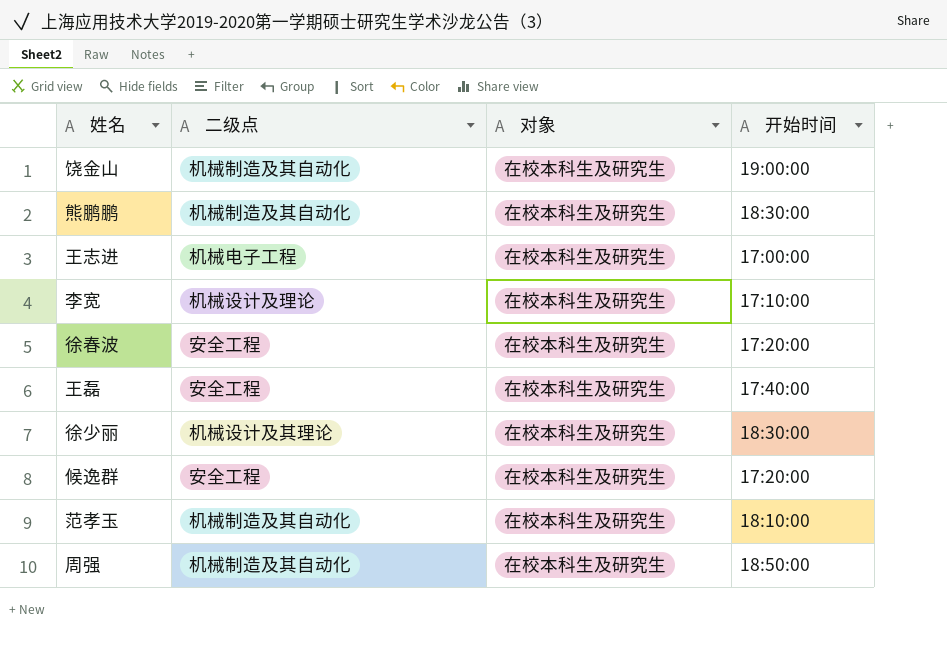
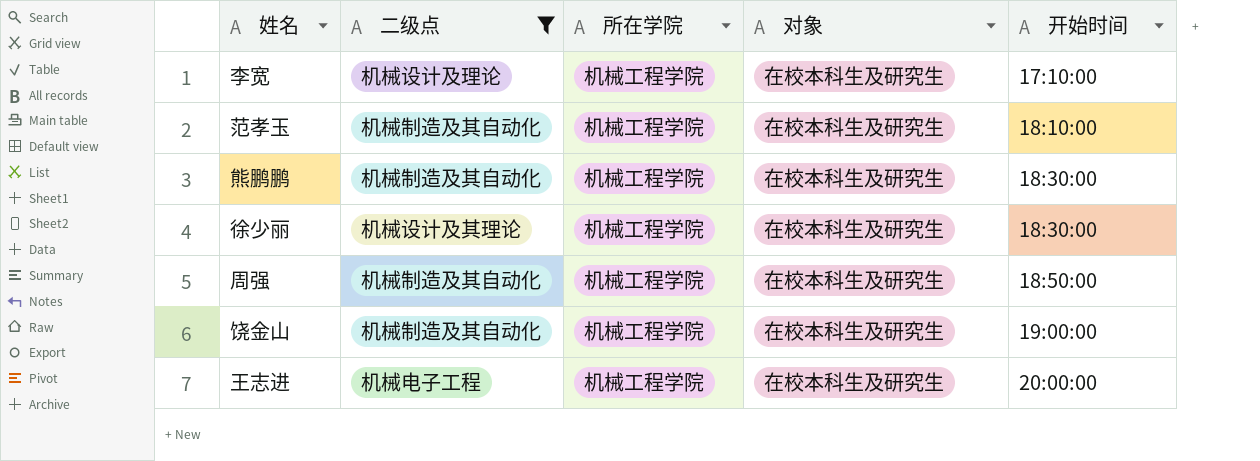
filter: none -> 二级点 != 安全工程
row order: none -> 开始时间 ascending
column 所在学院 | position: none -> 3
王志进 | 开始时间: 17:00:00 -> 20:00:00

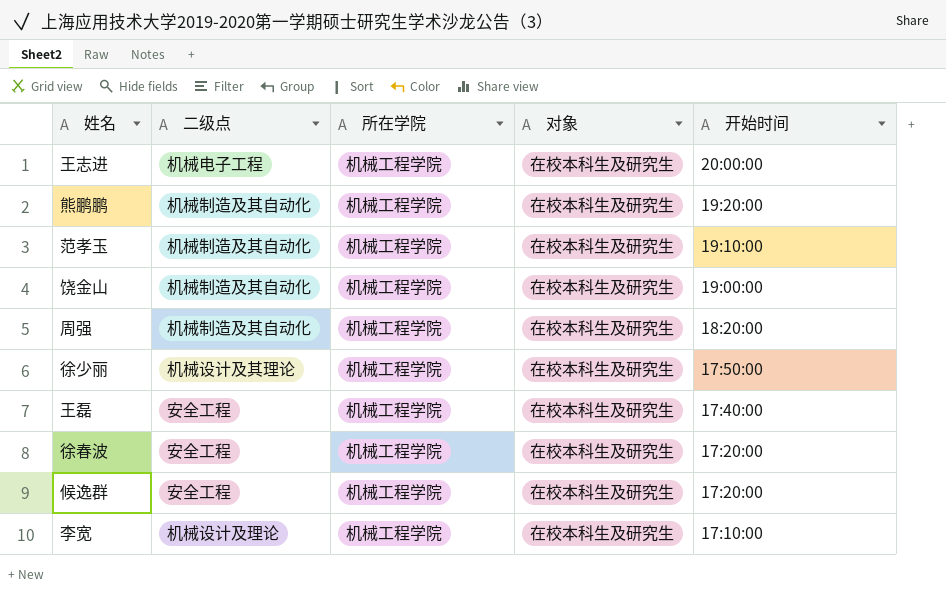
filter: 二级点 != 安全工程 -> none
row order: 开始时间 ascending -> 开始时间 descending
熊鹏鹏 | 开始时间: 18:30:00 -> 19:20:00
范孝玉 | 开始时间: 18:10:00 -> 19:10:00
周强 | 开始时间: 18:50:00 -> 18:20:00
徐少丽 | 开始时间: 18:30:00 -> 17:50:00

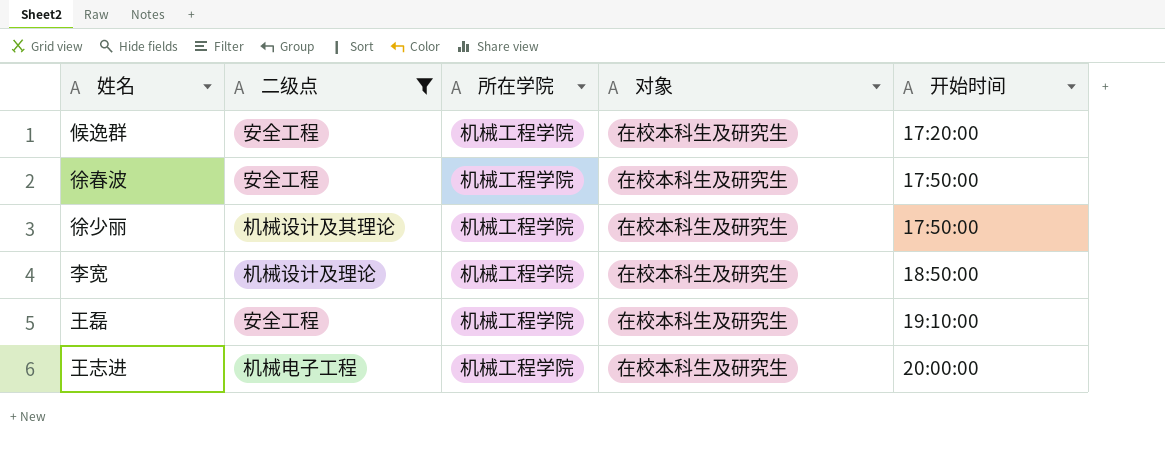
filter: none -> 二级点 != 机械制造及其自动化
row order: 开始时间 descending -> 开始时间 ascending
徐春波 | 开始时间: 17:20:00 -> 17:50:00
李宽 | 开始时间: 17:10:00 -> 18:50:00
王磊 | 开始时间: 17:40:00 -> 19:10:00

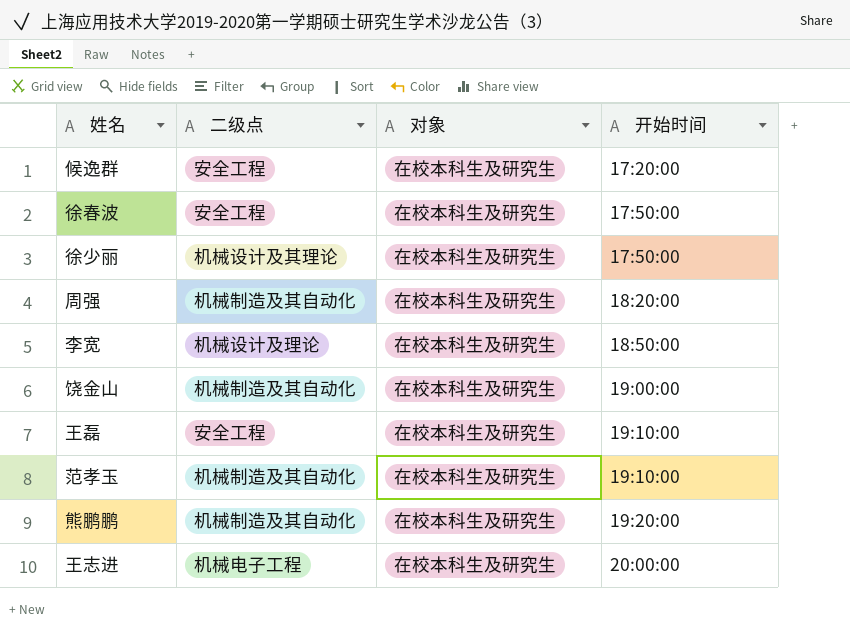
filter: 二级点 != 机械制造及其自动化 -> none
column 所在学院 | position: 3 -> none

